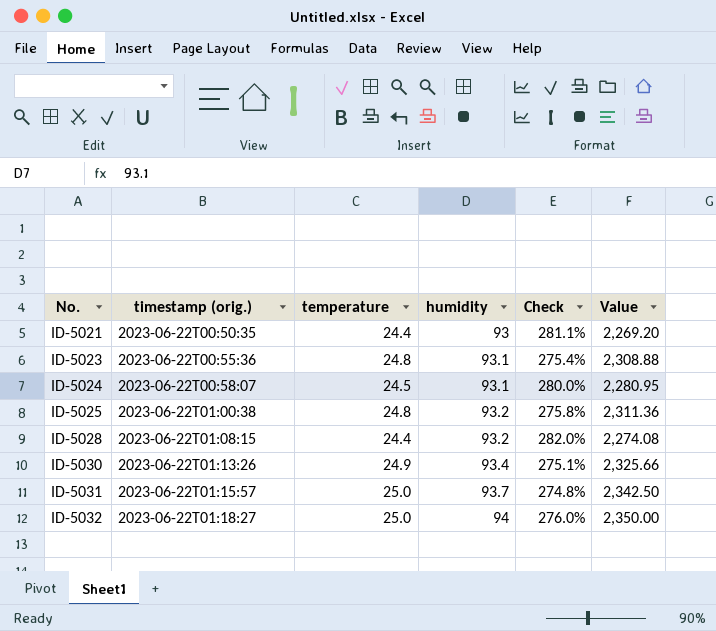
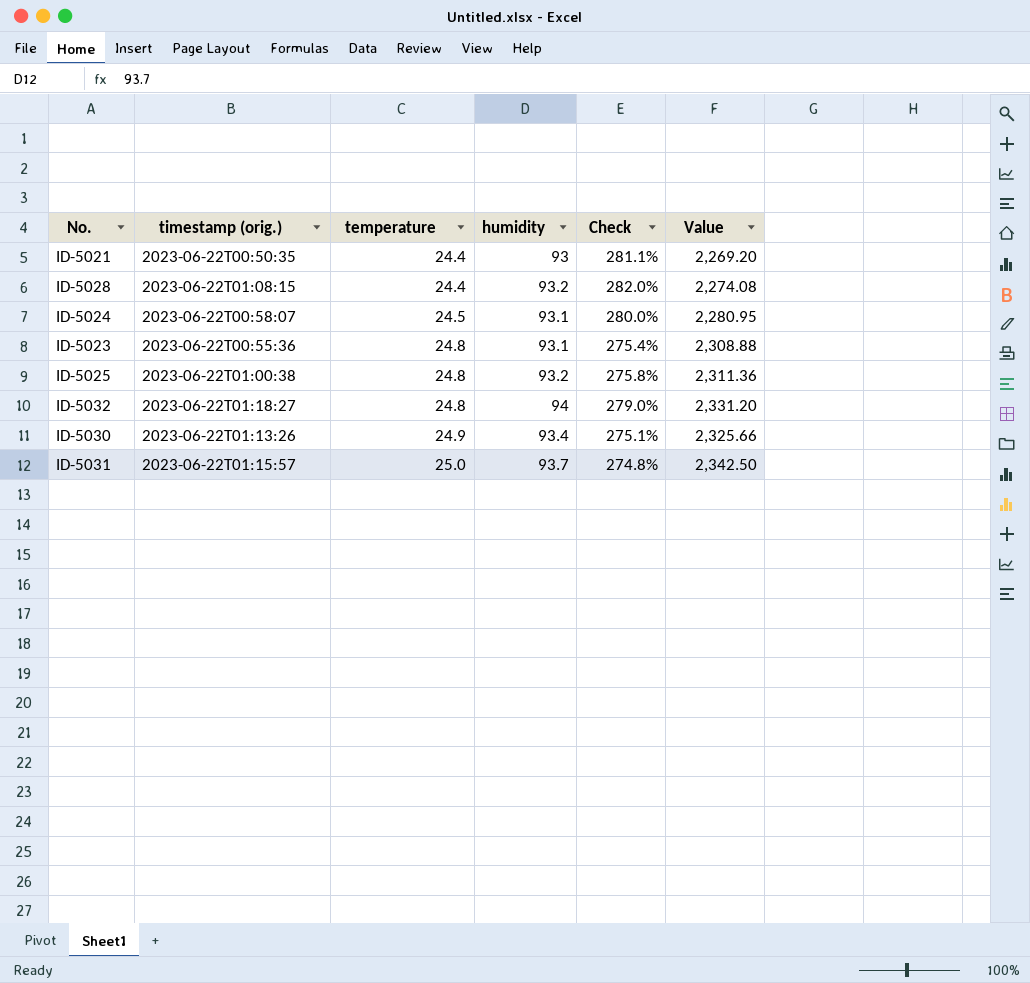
row order: No. ascending -> temperature ascending
ID-5032 | temperature: 25.0 -> 24.8
ID-5032 | Check: 276.0% -> 279.0%
ID-5032 | Value: 2,350.00 -> 2,331.20

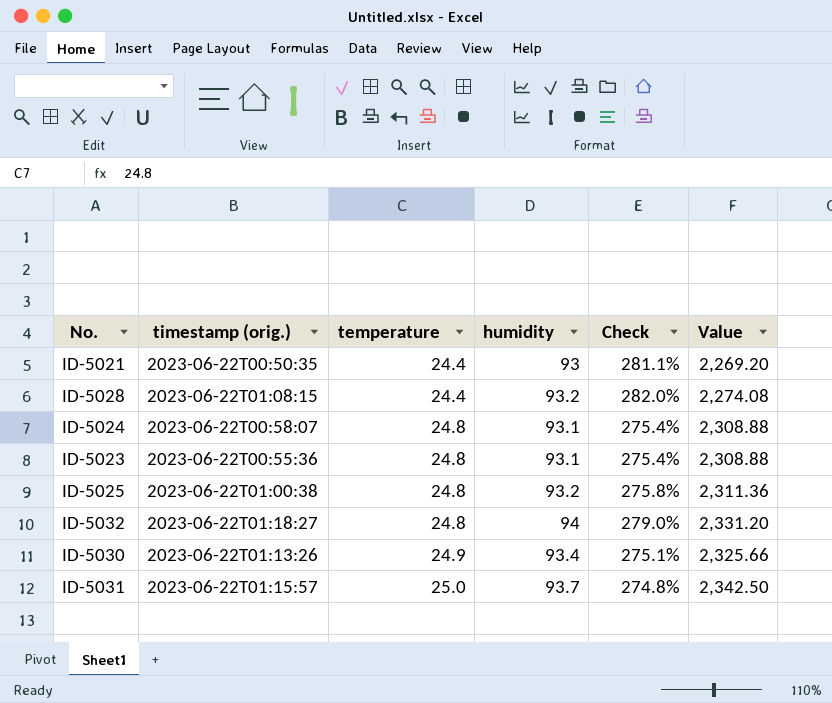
ID-5024 | temperature: 24.5 -> 24.8
ID-5024 | Check: 280.0% -> 275.4%
ID-5024 | Value: 2,280.95 -> 2,308.88

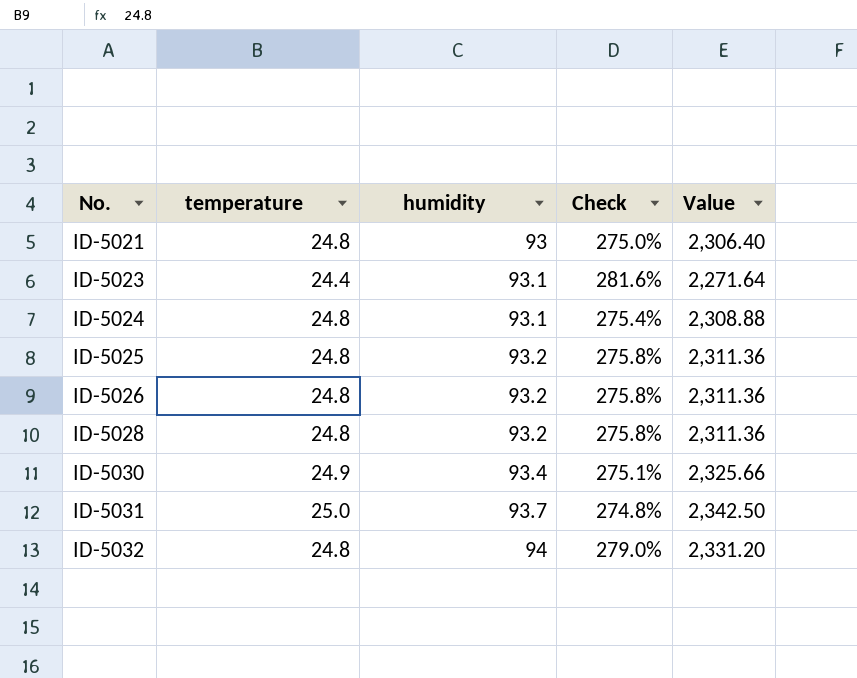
row order: temperature ascending -> No. ascending
column timestamp (orig.) | position: 2 -> none
ID-5021 | temperature: 24.4 -> 24.8
ID-5021 | Check: 281.1% -> 275.0%
ID-5021 | Value: 2,269.20 -> 2,306.40
ID-5023 | temperature: 24.8 -> 24.4
ID-5023 | Check: 275.4% -> 281.6%
ID-5023 | Value: 2,308.88 -> 2,271.64
row ID-5026: none -> 24.8 | 93.2 | 275.8% | 2,311.36
ID-5028 | temperature: 24.4 -> 24.8
ID-5028 | Check: 282.0% -> 275.8%
ID-5028 | Value: 2,274.08 -> 2,311.36

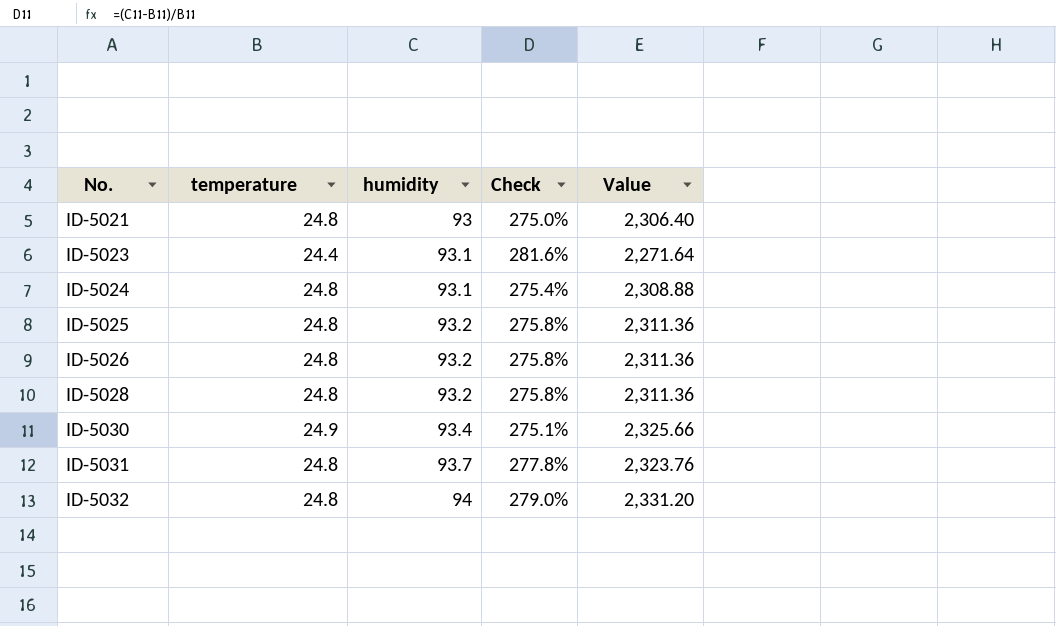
ID-5031 | temperature: 25.0 -> 24.8
ID-5031 | Check: 274.8% -> 277.8%
ID-5031 | Value: 2,342.50 -> 2,323.76

